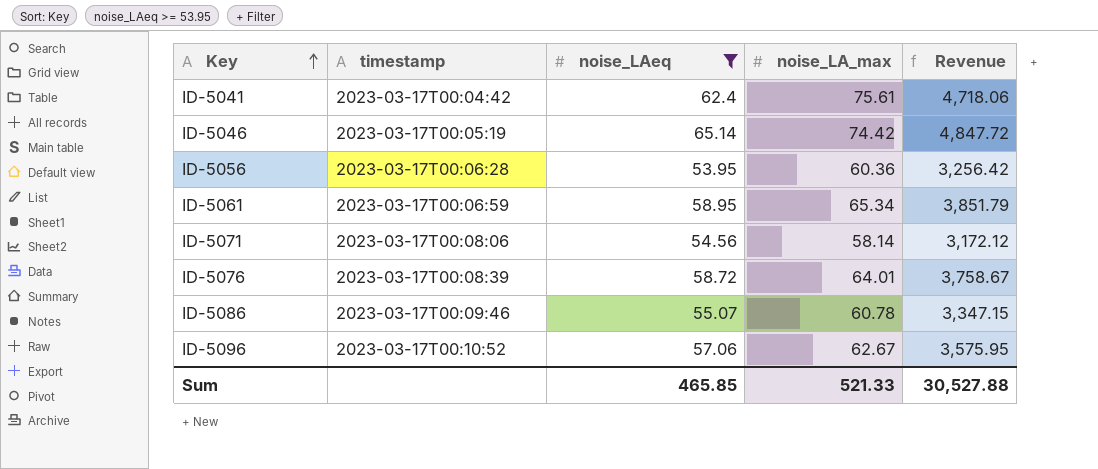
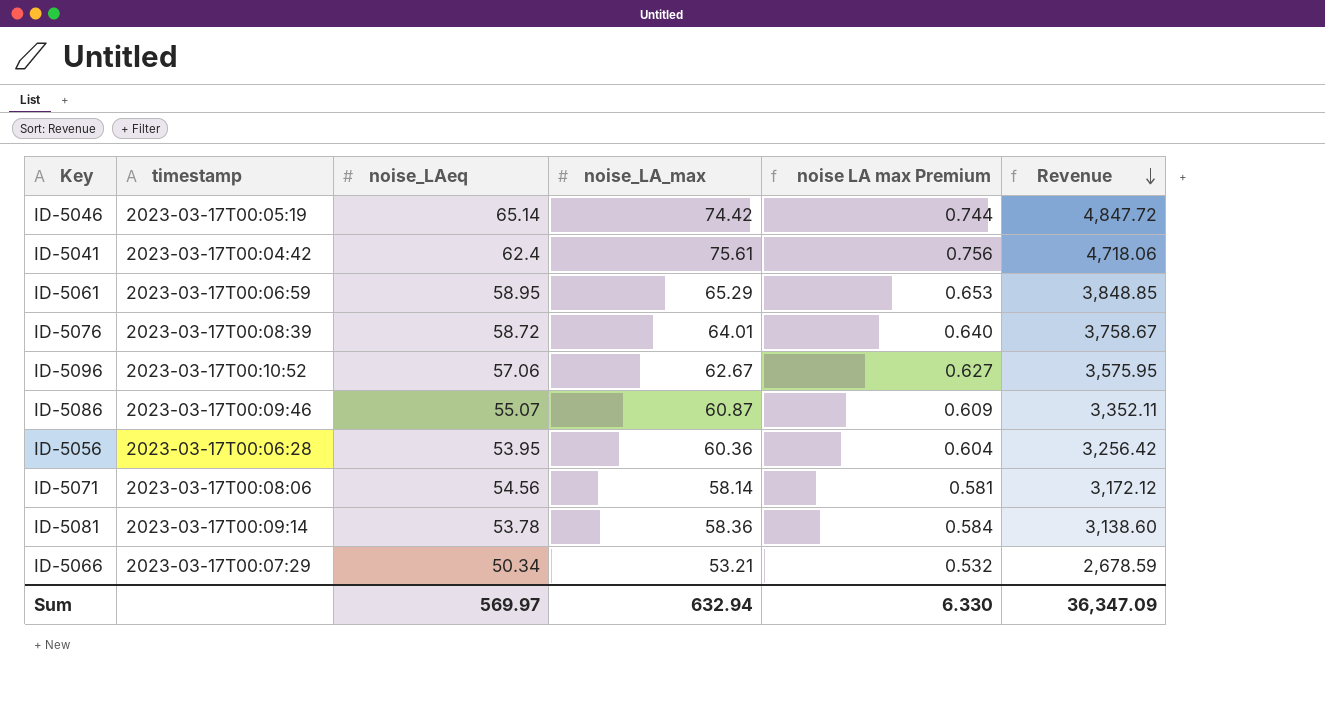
filter: noise_LAeq >= 53.95 -> none
row order: Key ascending -> Revenue descending
column noise LA max Premium | formula: none -> [noise_LA_max] * 0.01
ID-5061 | noise_LA_max: 65.34 -> 65.29
ID-5061 | Revenue: 3,851.79 -> 3,848.85
ID-5086 | noise_LA_max: 60.78 -> 60.87
ID-5086 | Revenue: 3,347.15 -> 3,352.11
Sum | noise_LAeq: 465.85 -> 569.97
Sum | noise_LA_max: 521.33 -> 632.94
Sum | Revenue: 30,527.88 -> 36,347.09

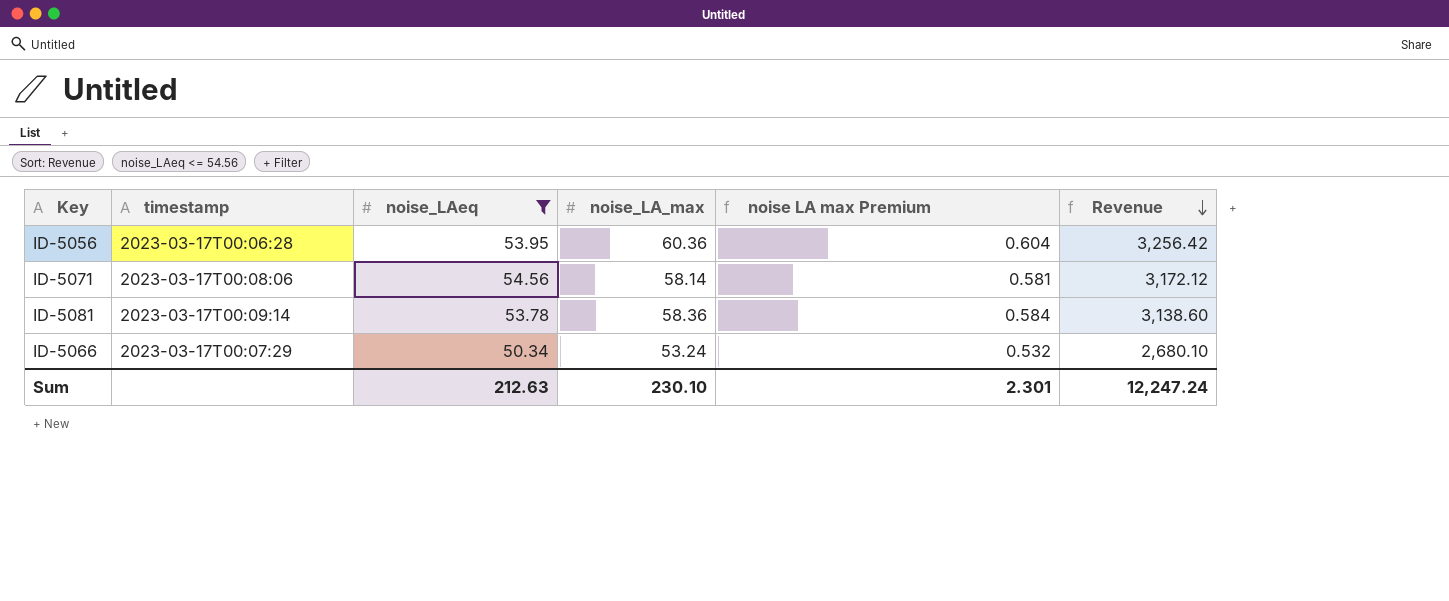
filter: none -> noise_LAeq <= 54.56
ID-5066 | noise_LA_max: 53.21 -> 53.24
ID-5066 | Revenue: 2,678.59 -> 2,680.10
Sum | noise_LAeq: 569.97 -> 212.63
Sum | noise_LA_max: 632.94 -> 230.10
Sum | noise LA max Premium: 6.330 -> 2.301
Sum | Revenue: 36,347.09 -> 12,247.24

